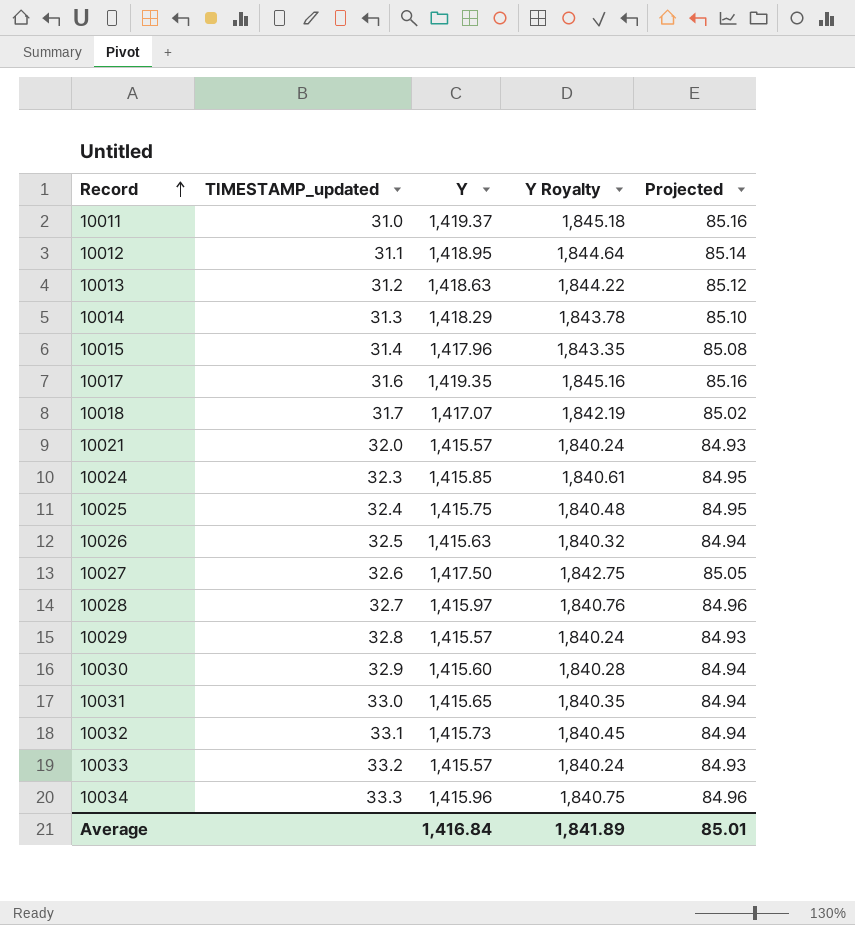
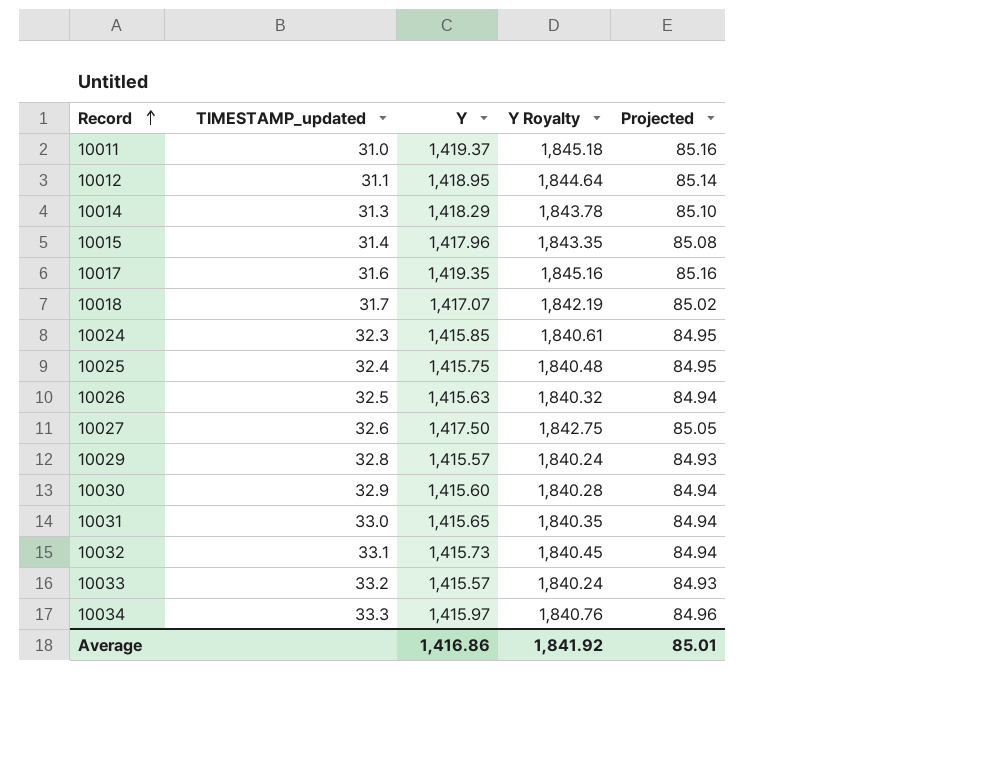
row 10013: 31.2 | 1,418.63 | 1,844.22 | 85.12 -> none
row 10021: 32.0 | 1,415.57 | 1,840.24 | 84.93 -> none
row 10028: 32.7 | 1,415.97 | 1,840.76 | 84.96 -> none
10034 | Y: 1,415.96 -> 1,415.97
10034 | Y Royalty: 1,840.75 -> 1,840.76
Average | Y: 1,416.84 -> 1,416.86
Average | Y Royalty: 1,841.89 -> 1,841.92

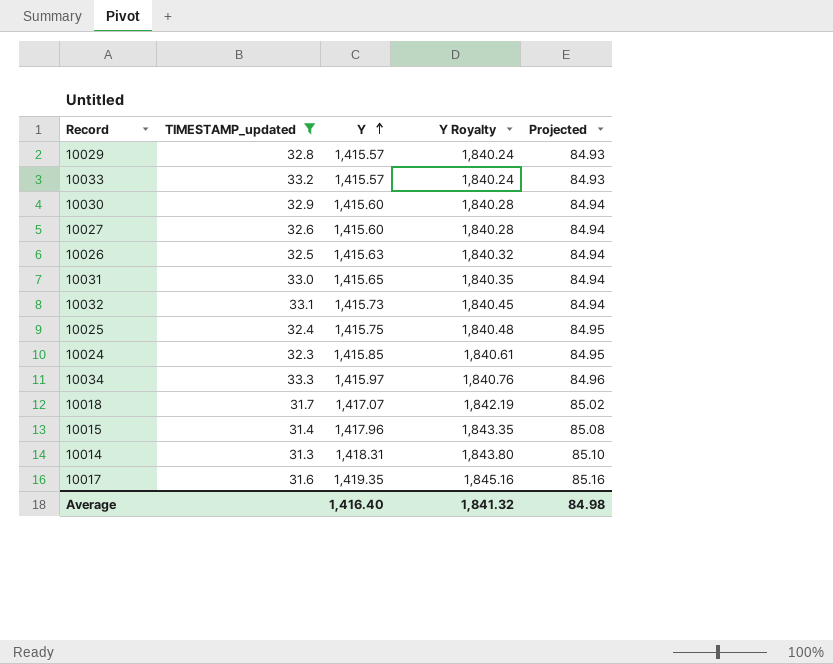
filter: none -> TIMESTAMP_updated >= 31.3
row order: Record ascending -> Y ascending
10027 | Y: 1,417.50 -> 1,415.60
10027 | Y Royalty: 1,842.75 -> 1,840.28
10027 | Projected: 85.05 -> 84.94
10014 | Y: 1,418.29 -> 1,418.31
10014 | Y Royalty: 1,843.78 -> 1,843.80
Average | Y: 1,416.86 -> 1,416.40
Average | Y Royalty: 1,841.92 -> 1,841.32
Average | Projected: 85.01 -> 84.98

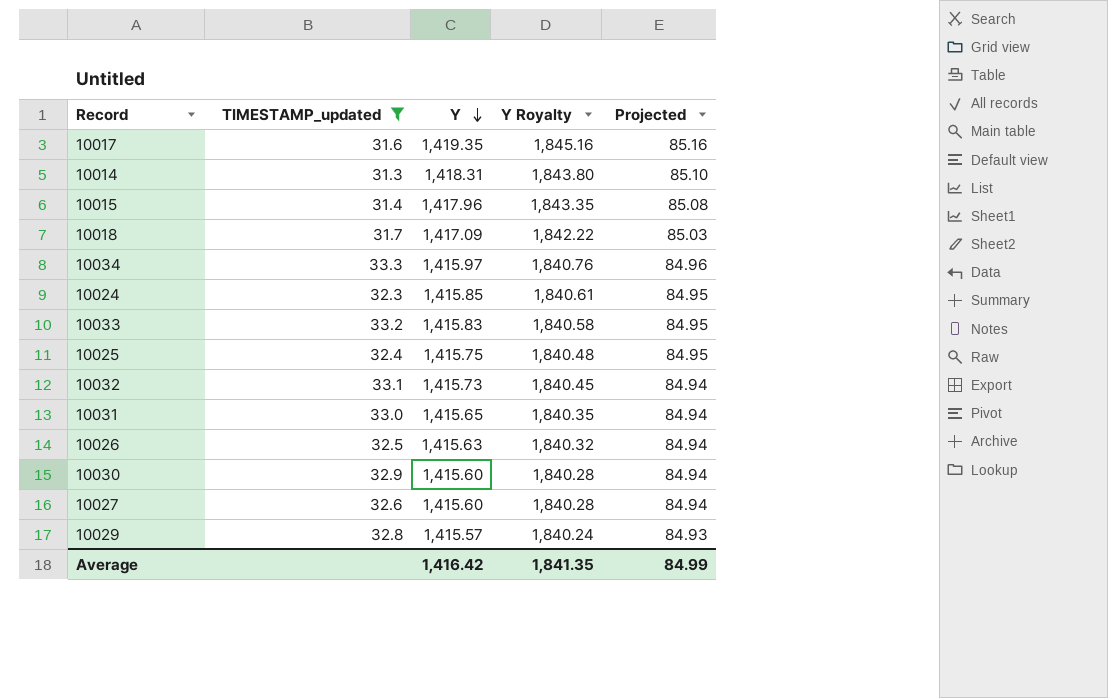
row order: Y ascending -> Y descending
10018 | Y: 1,417.07 -> 1,417.09
10018 | Y Royalty: 1,842.19 -> 1,842.22
10018 | Projected: 85.02 -> 85.03
10033 | Y: 1,415.57 -> 1,415.83
10033 | Y Royalty: 1,840.24 -> 1,840.58
10033 | Projected: 84.93 -> 84.95
Average | Y: 1,416.40 -> 1,416.42
Average | Y Royalty: 1,841.32 -> 1,841.35
Average | Projected: 84.98 -> 84.99

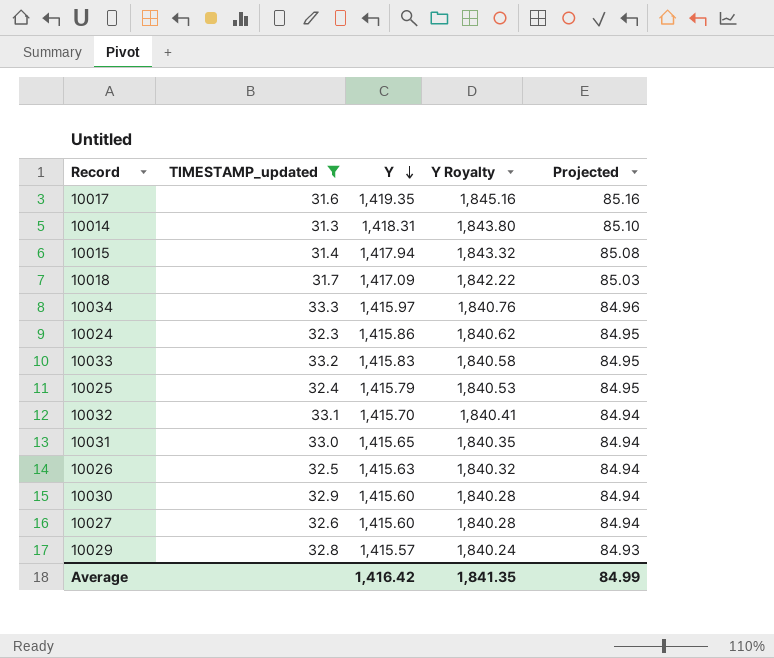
10015 | Y: 1,417.96 -> 1,417.94
10015 | Y Royalty: 1,843.35 -> 1,843.32
10024 | Y: 1,415.85 -> 1,415.86
10024 | Y Royalty: 1,840.61 -> 1,840.62
10025 | Y: 1,415.75 -> 1,415.79
10025 | Y Royalty: 1,840.48 -> 1,840.53
10032 | Y: 1,415.73 -> 1,415.70
10032 | Y Royalty: 1,840.45 -> 1,840.41

